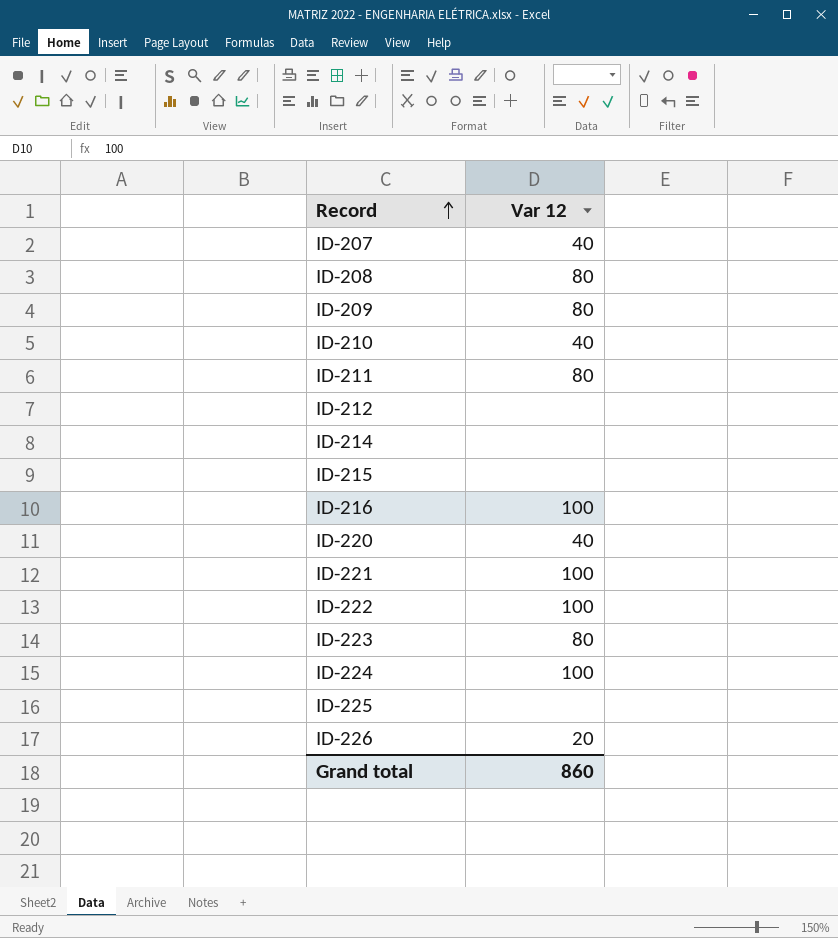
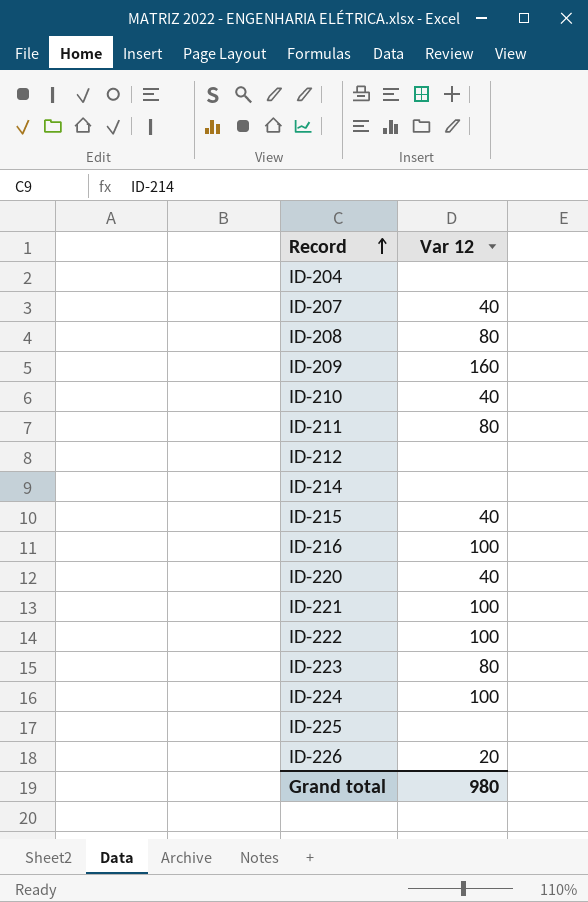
row ID-204: none -> none
ID-209 | Var 12: 80 -> 160
ID-215 | Var 12: none -> 40
Grand total | Var 12: 860 -> 980

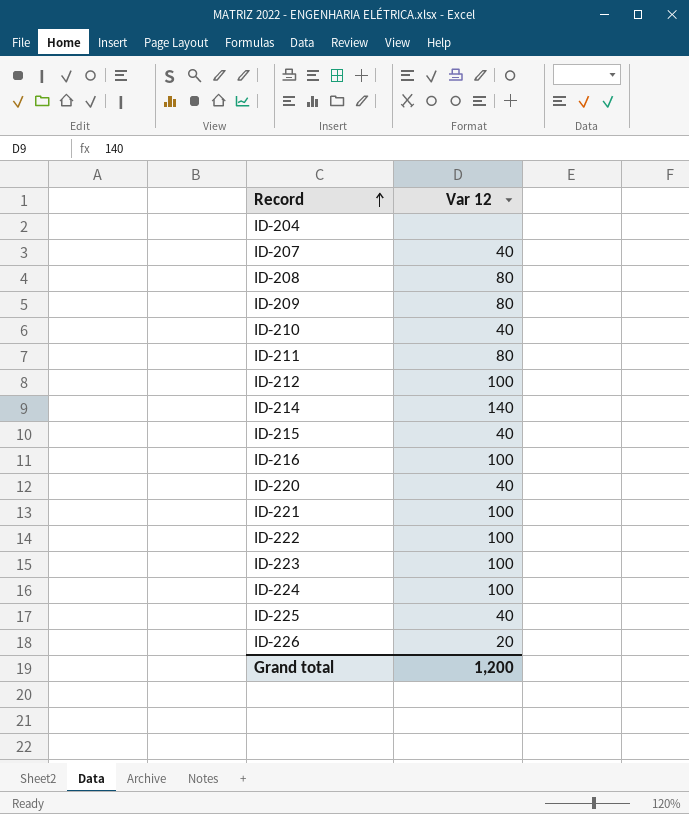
ID-209 | Var 12: 160 -> 80
ID-212 | Var 12: none -> 100
ID-214 | Var 12: none -> 140
ID-223 | Var 12: 80 -> 100
ID-225 | Var 12: none -> 40
Grand total | Var 12: 980 -> 1,200

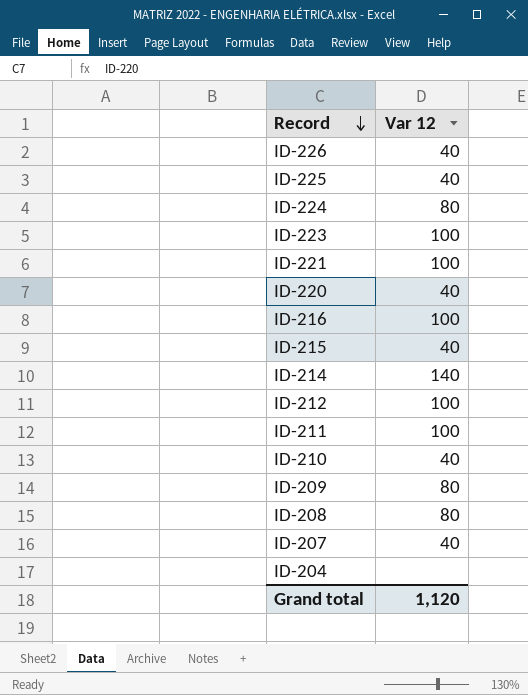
row order: Record ascending -> Record descending
row ID-222: 100 -> none
ID-226 | Var 12: 20 -> 40
ID-224 | Var 12: 100 -> 80
ID-211 | Var 12: 80 -> 100
Grand total | Var 12: 1,200 -> 1,120

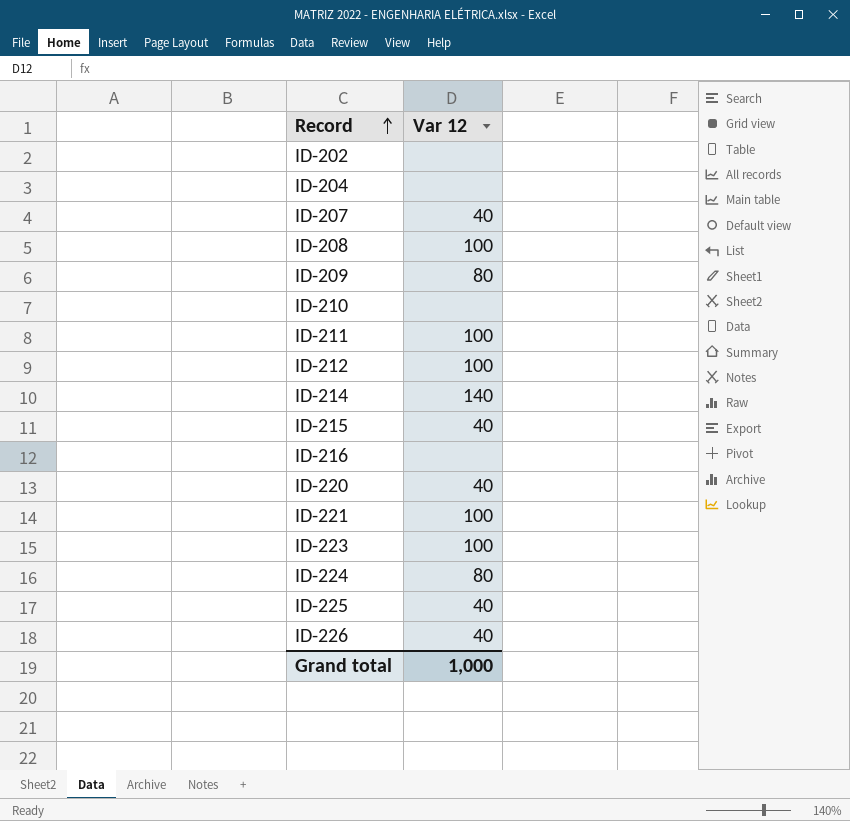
row order: Record descending -> Record ascending
row ID-202: none -> none
ID-208 | Var 12: 80 -> 100
ID-210 | Var 12: 40 -> none
ID-216 | Var 12: 100 -> none
Grand total | Var 12: 1,120 -> 1,000

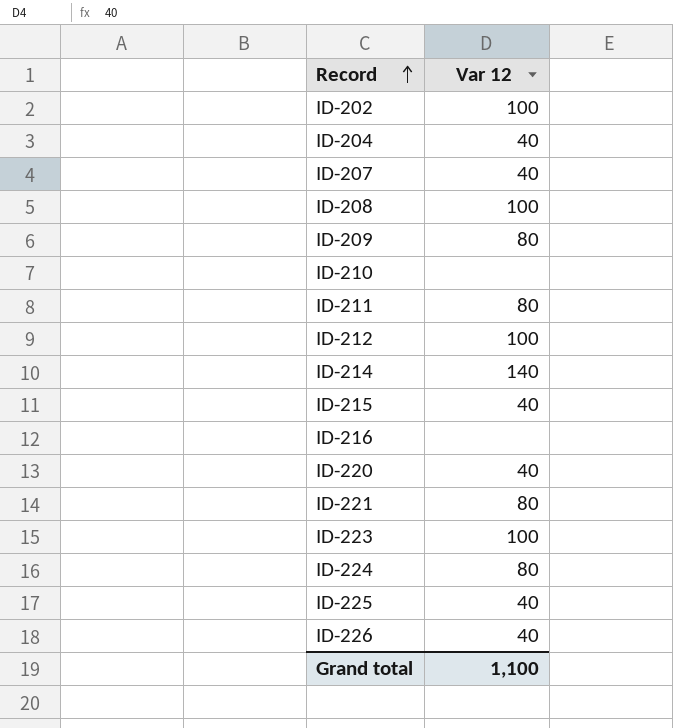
ID-202 | Var 12: none -> 100
ID-204 | Var 12: none -> 40
ID-211 | Var 12: 100 -> 80
ID-221 | Var 12: 100 -> 80
Grand total | Var 12: 1,000 -> 1,100

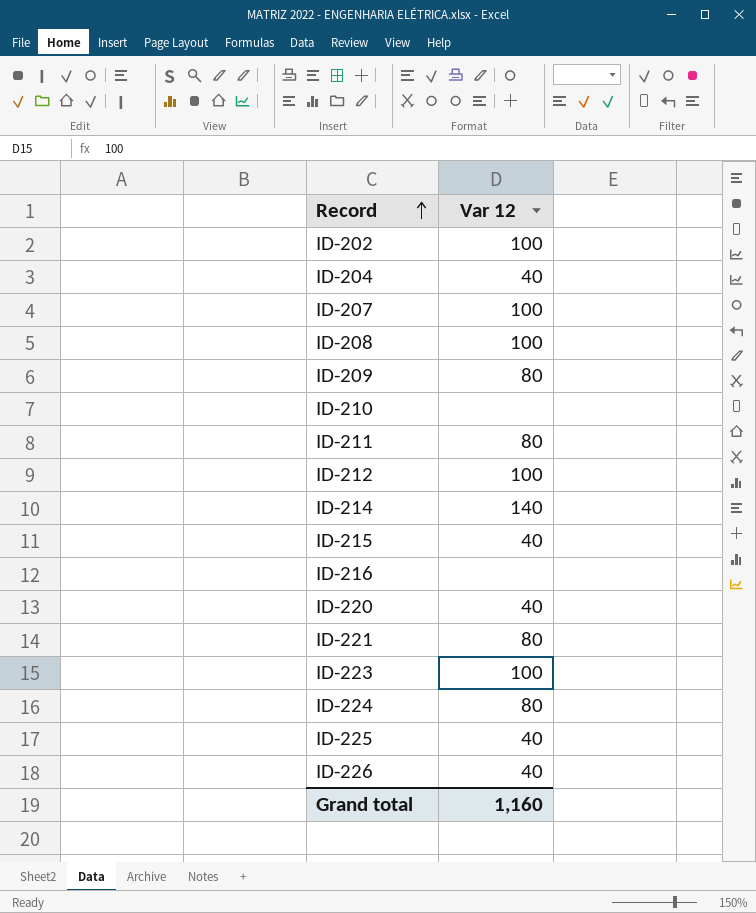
ID-207 | Var 12: 40 -> 100
Grand total | Var 12: 1,100 -> 1,160

